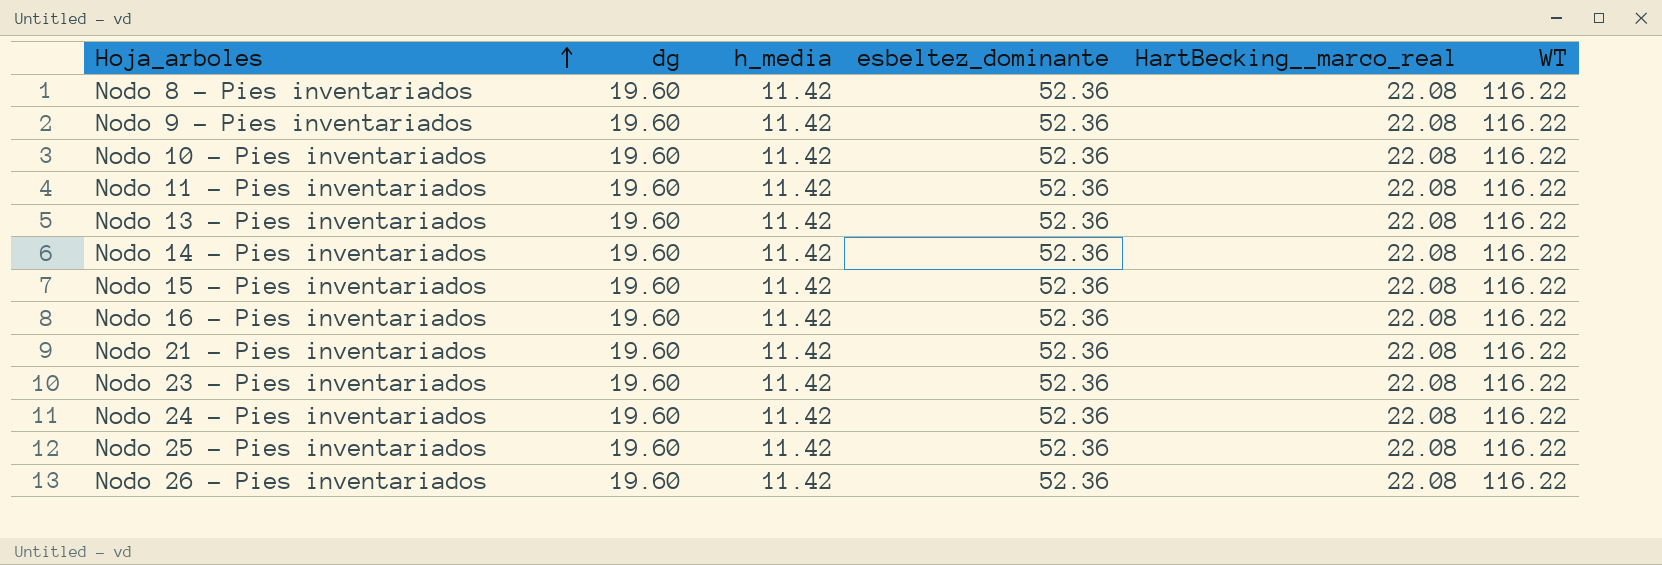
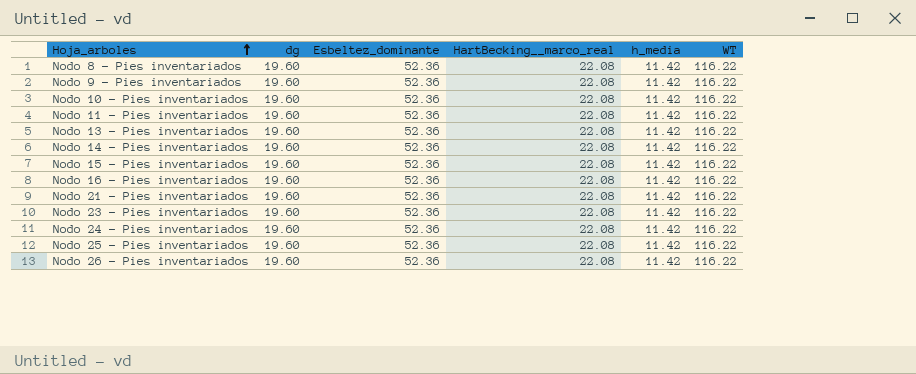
column name: esbeltez_dominante -> Esbeltez_dominante
column h_media | position: 3 -> 5

